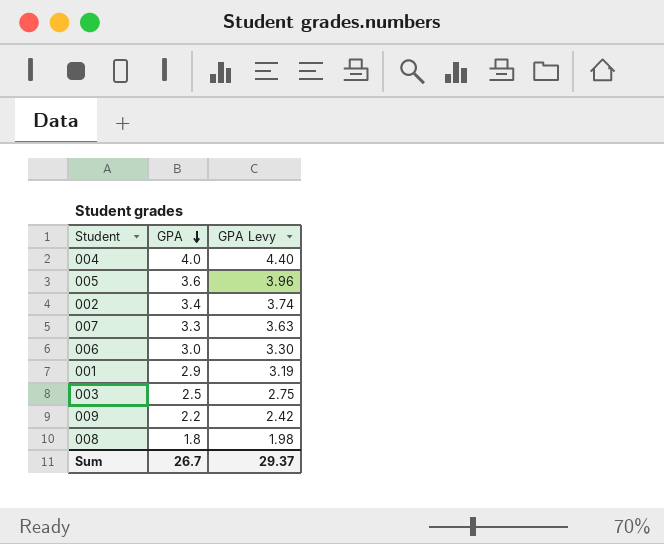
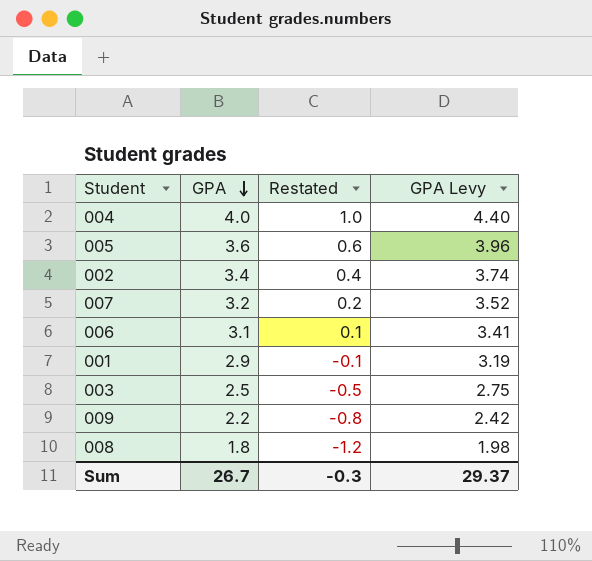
column Restated | formula: none -> [GPA] - 3
007 | GPA: 3.3 -> 3.2
007 | GPA Levy: 3.63 -> 3.52
006 | GPA: 3.0 -> 3.1
006 | GPA Levy: 3.30 -> 3.41

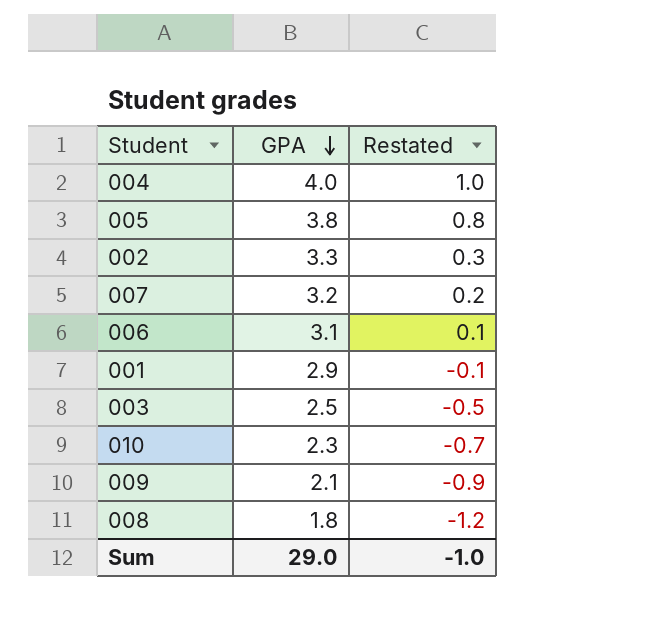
column GPA Levy | formula: [GPA] * 1.1 -> none
005 | GPA: 3.6 -> 3.8
005 | Restated: 0.6 -> 0.8
002 | GPA: 3.4 -> 3.3
002 | Restated: 0.4 -> 0.3
row 010: none -> 2.3 | -0.7
009 | GPA: 2.2 -> 2.1
009 | Restated: -0.8 -> -0.9
Sum | GPA: 26.7 -> 29.0
Sum | Restated: -0.3 -> -1.0

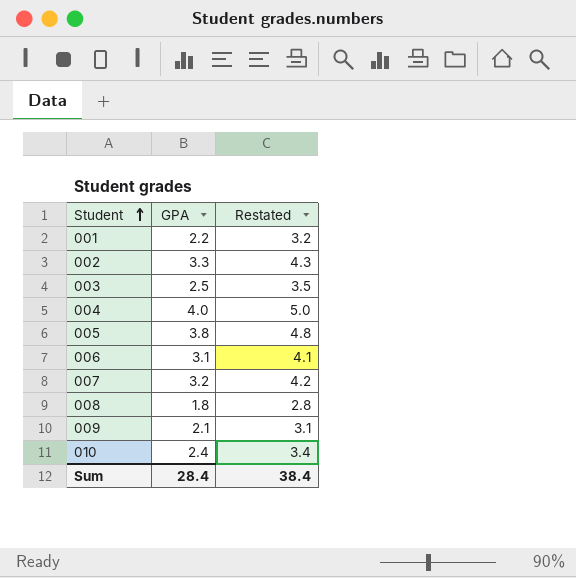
row order: GPA descending -> Student ascending
column Restated | formula: [GPA] - 3 -> [GPA] + 1
001 | GPA: 2.9 -> 2.2
010 | GPA: 2.3 -> 2.4
Sum | GPA: 29.0 -> 28.4
Sum | Restated: -1.0 -> 38.4

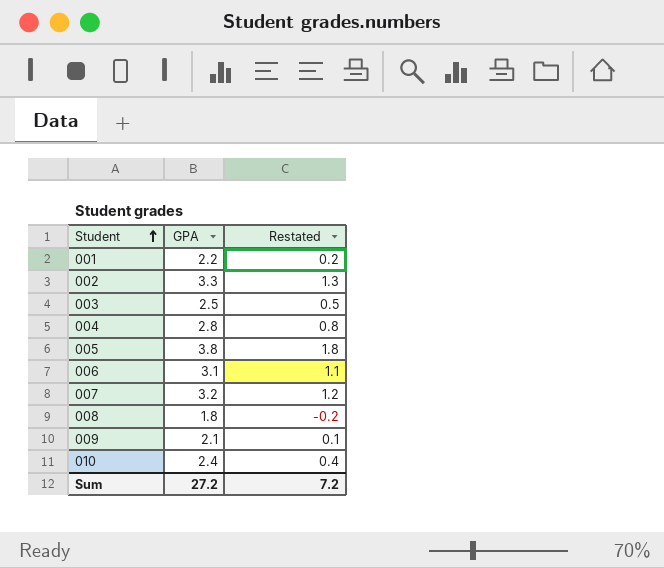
column Restated | formula: [GPA] + 1 -> [GPA] - 2
004 | GPA: 4.0 -> 2.8
Sum | GPA: 28.4 -> 27.2
Sum | Restated: 38.4 -> 7.2

